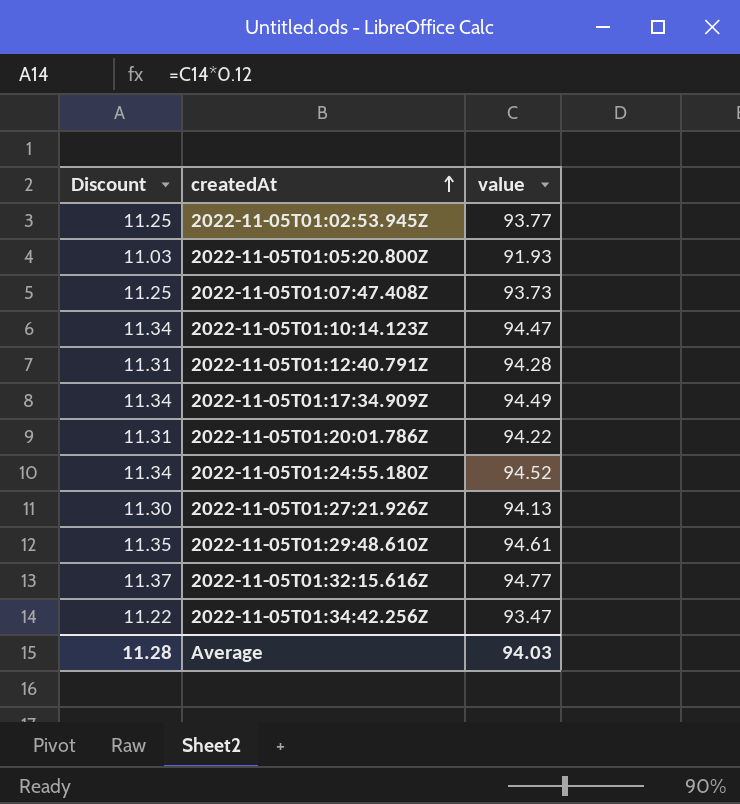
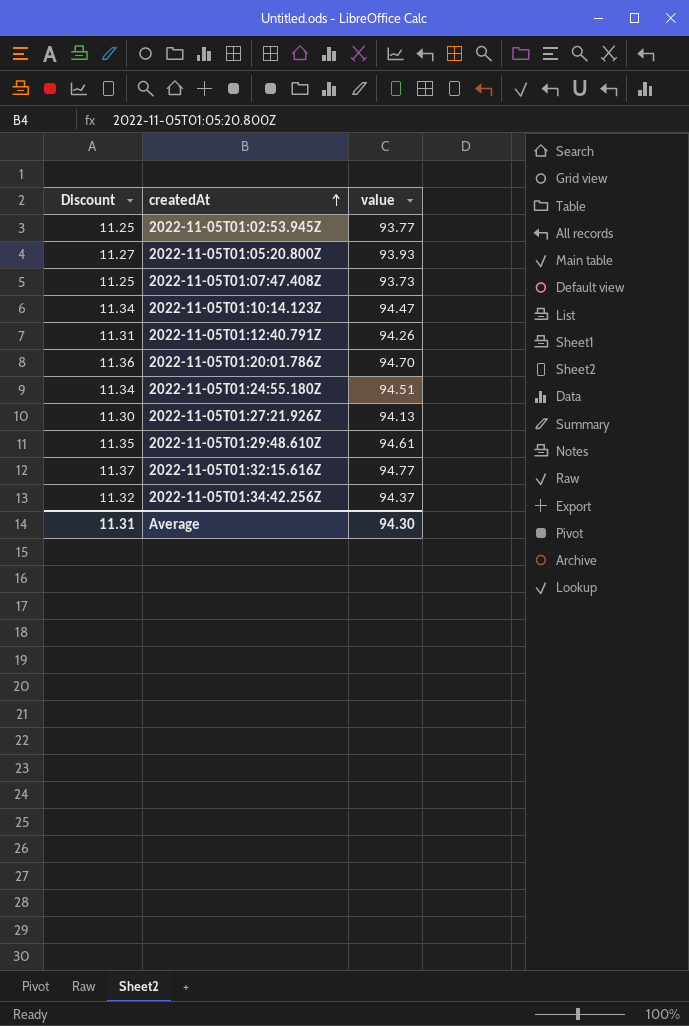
row 2022-11-05T01:17:34.909Z: 11.34 | 94.49 -> none
2022-11-05T01:05:20.800Z | Discount: 11.03 -> 11.27
2022-11-05T01:05:20.800Z | value: 91.93 -> 93.93
2022-11-05T01:12:40.791Z | value: 94.28 -> 94.26
2022-11-05T01:20:01.786Z | Discount: 11.31 -> 11.36
2022-11-05T01:20:01.786Z | value: 94.22 -> 94.70
2022-11-05T01:24:55.180Z | value: 94.52 -> 94.51
2022-11-05T01:34:42.256Z | Discount: 11.22 -> 11.32
2022-11-05T01:34:42.256Z | value: 93.47 -> 94.37
Average | Discount: 11.28 -> 11.31
Average | value: 94.03 -> 94.30

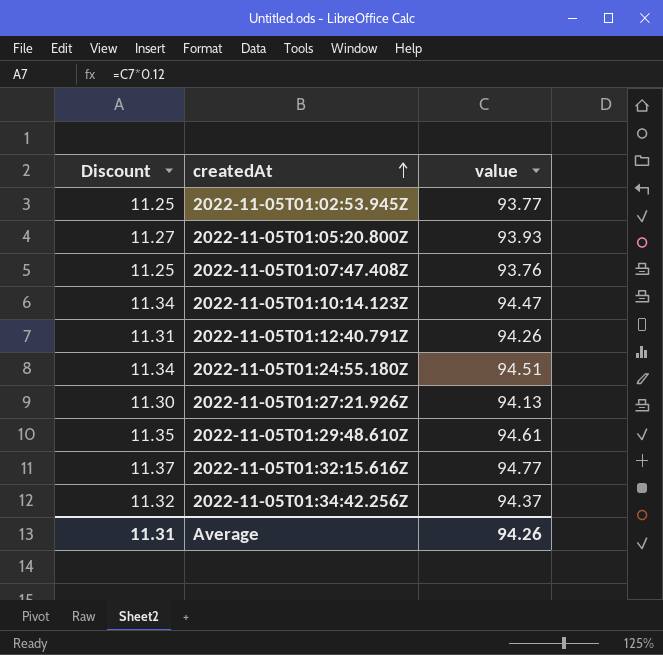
row 2022-11-05T01:20:01.786Z: 11.36 | 94.70 -> none
2022-11-05T01:07:47.408Z | value: 93.73 -> 93.76
Average | value: 94.30 -> 94.26

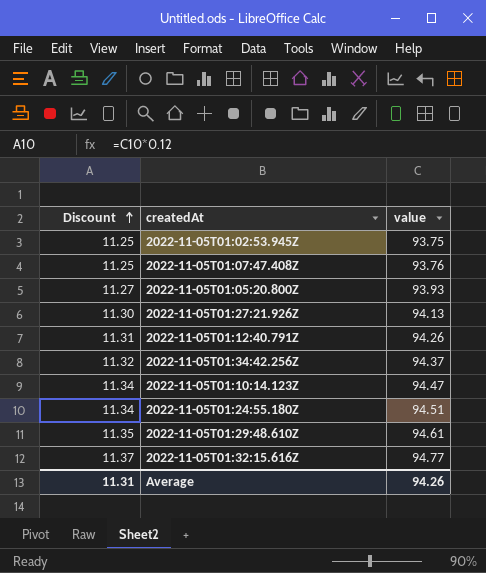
row order: createdAt ascending -> Discount ascending
2022-11-05T01:02:53.945Z | value: 93.77 -> 93.75

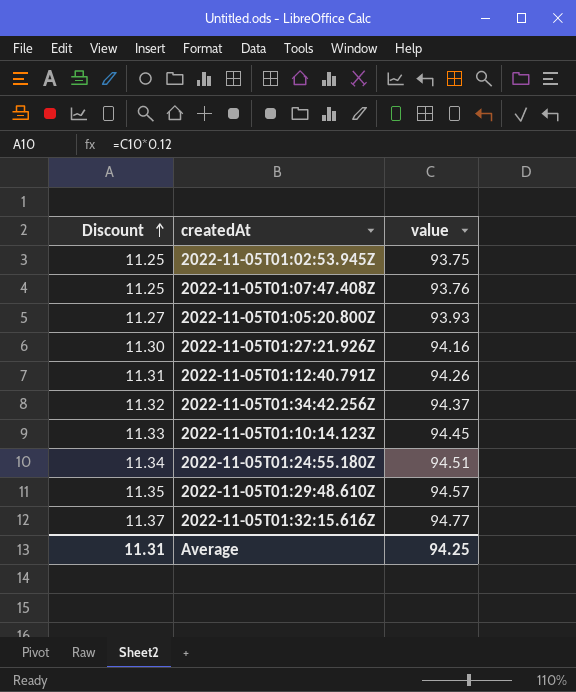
2022-11-05T01:27:21.926Z | value: 94.13 -> 94.16
2022-11-05T01:10:14.123Z | Discount: 11.34 -> 11.33
2022-11-05T01:10:14.123Z | value: 94.47 -> 94.45
2022-11-05T01:29:48.610Z | value: 94.61 -> 94.57
Average | value: 94.26 -> 94.25

